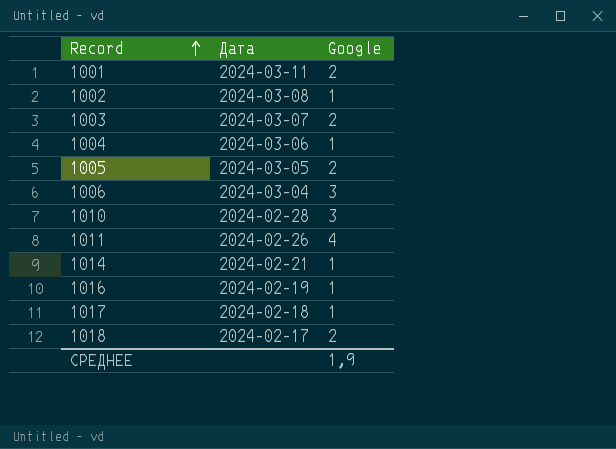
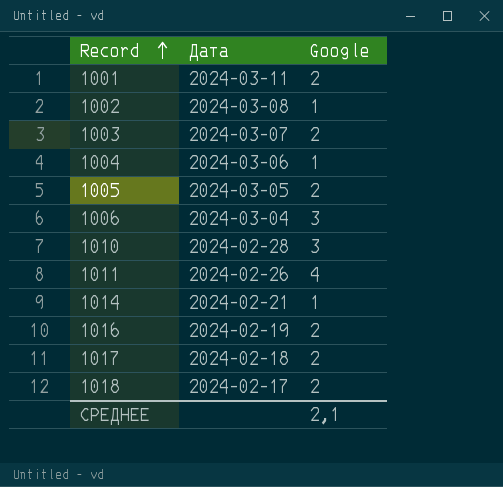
1016 | Google: 1 -> 2
1017 | Google: 1 -> 2
СРЕДНЕЕ | Google: 1,9 -> 2,1

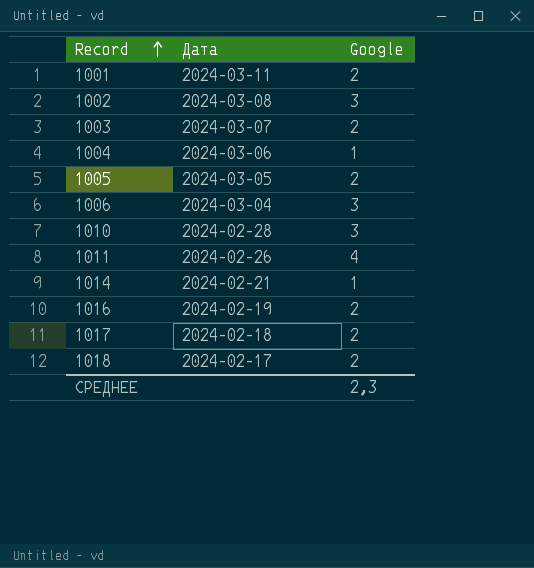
1002 | Google: 1 -> 3
СРЕДНЕЕ | Google: 2,1 -> 2,3

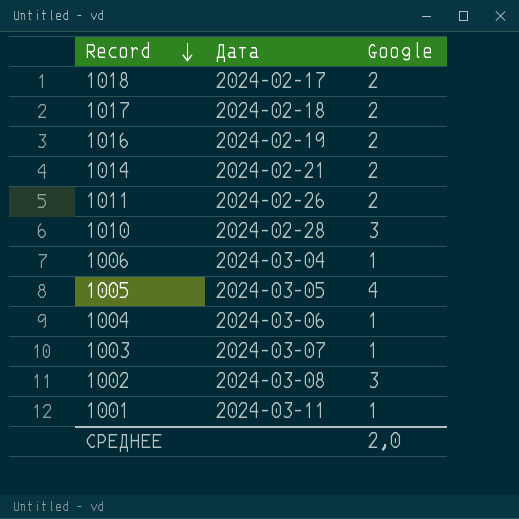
row order: Record ascending -> Record descending
1014 | Google: 1 -> 2
1011 | Google: 4 -> 2
1006 | Google: 3 -> 1
1005 | Google: 2 -> 4
1003 | Google: 2 -> 1
1001 | Google: 2 -> 1
СРЕДНЕЕ | Google: 2,3 -> 2,0

